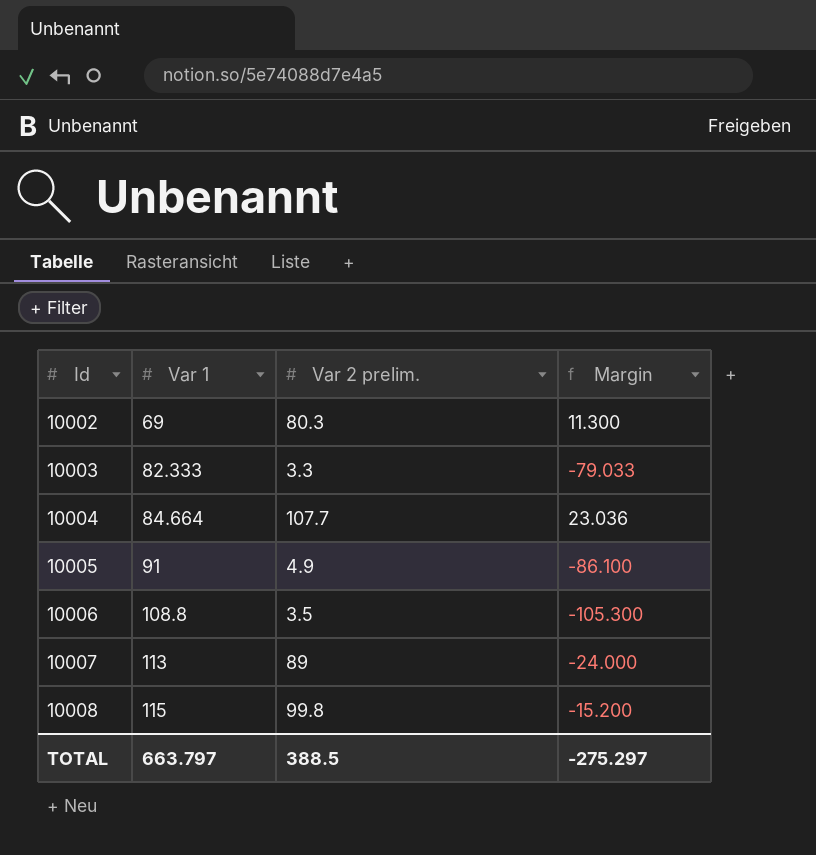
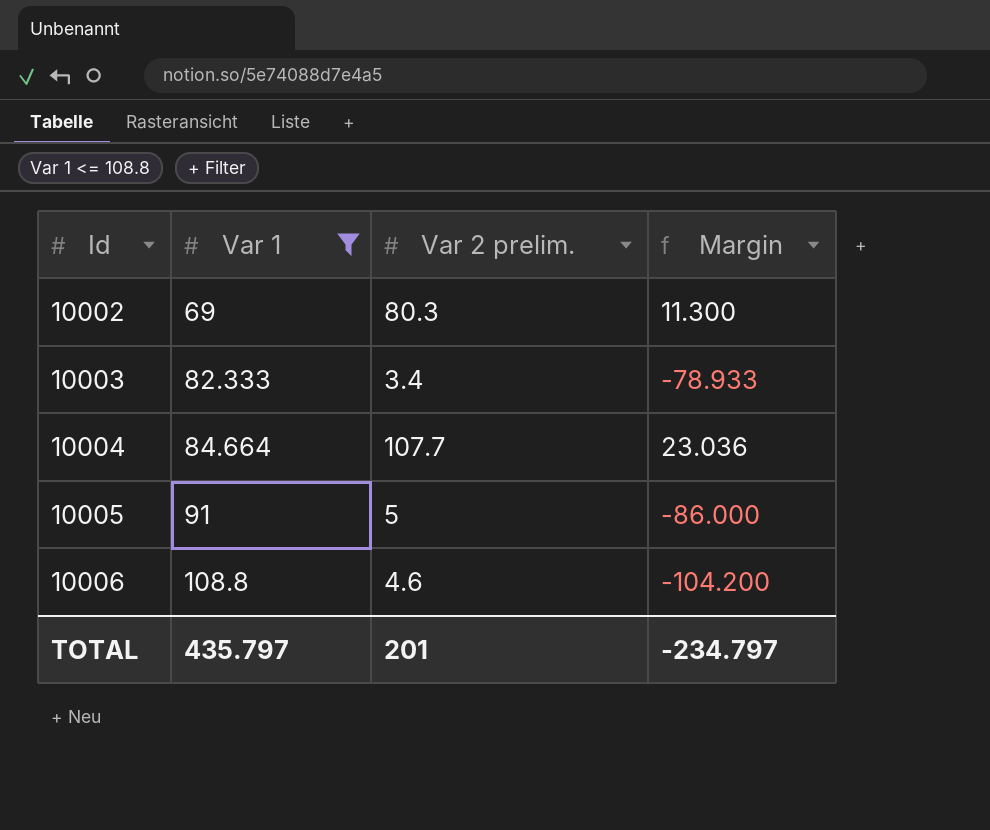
filter: none -> Var 1 <= 108.8
10003 | Var 2 prelim.: 3.3 -> 3.4
10003 | Margin: -79.033 -> -78.933
10005 | Var 2 prelim.: 4.9 -> 5
10005 | Margin: -86.100 -> -86.000
10006 | Var 2 prelim.: 3.5 -> 4.6
10006 | Margin: -105.300 -> -104.200
TOTAL | Var 1: 663.797 -> 435.797
TOTAL | Var 2 prelim.: 388.5 -> 201
TOTAL | Margin: -275.297 -> -234.797

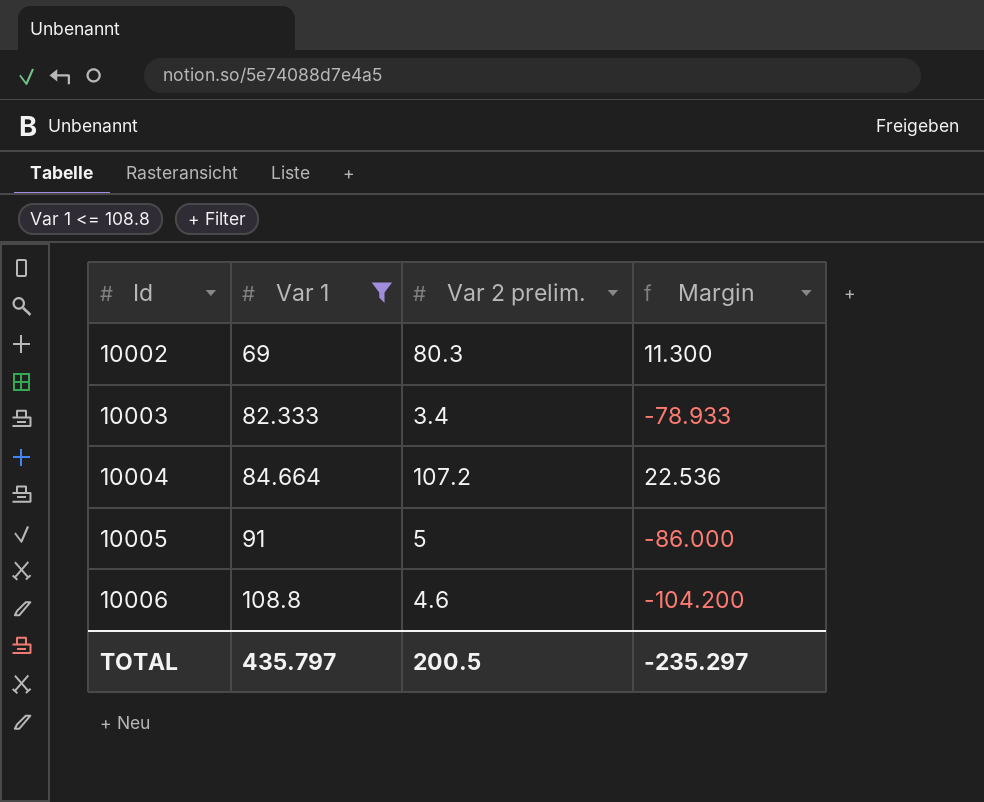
10004 | Var 2 prelim.: 107.7 -> 107.2
10004 | Margin: 23.036 -> 22.536
TOTAL | Var 2 prelim.: 201 -> 200.5
TOTAL | Margin: -234.797 -> -235.297

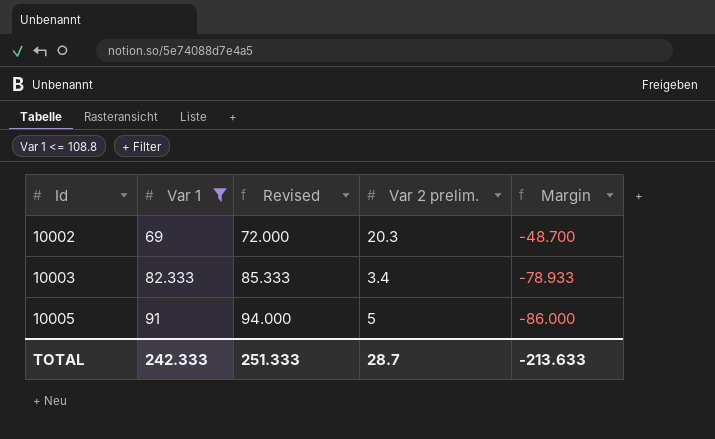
column Revised | formula: none -> [Var 1] + 3
row 10004: 84.664 | 107.2 | 22.536 -> none
row 10006: 108.8 | 4.6 | -104.200 -> none
10002 | Var 2 prelim.: 80.3 -> 20.3
10002 | Margin: 11.300 -> -48.700
TOTAL | Var 1: 435.797 -> 242.333
TOTAL | Var 2 prelim.: 200.5 -> 28.7
TOTAL | Margin: -235.297 -> -213.633

